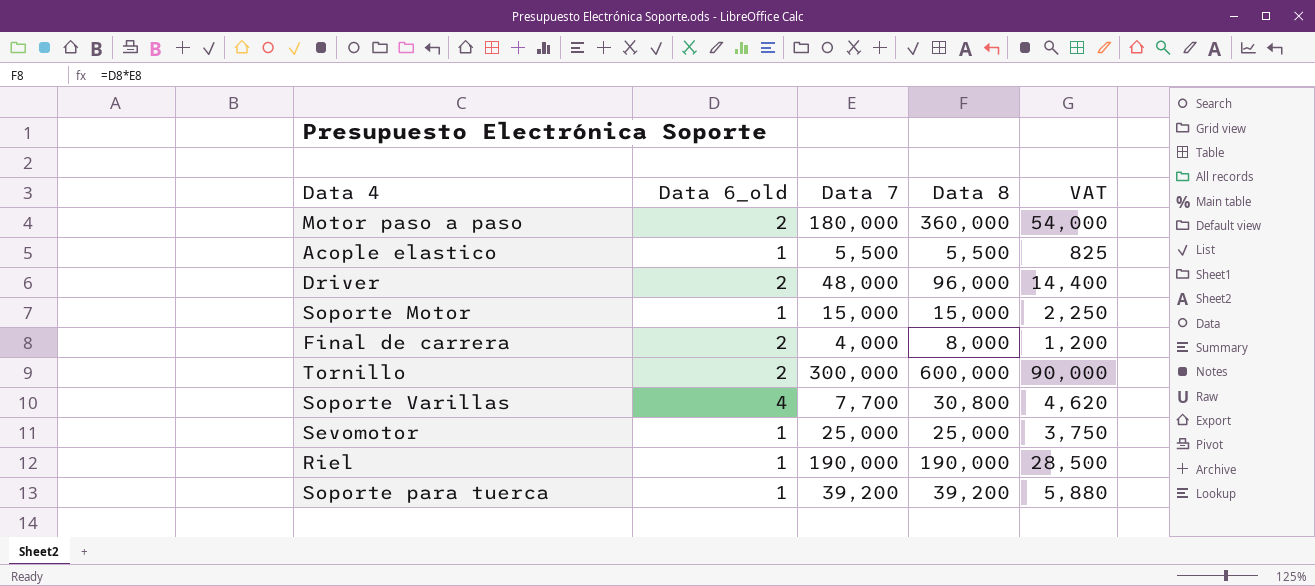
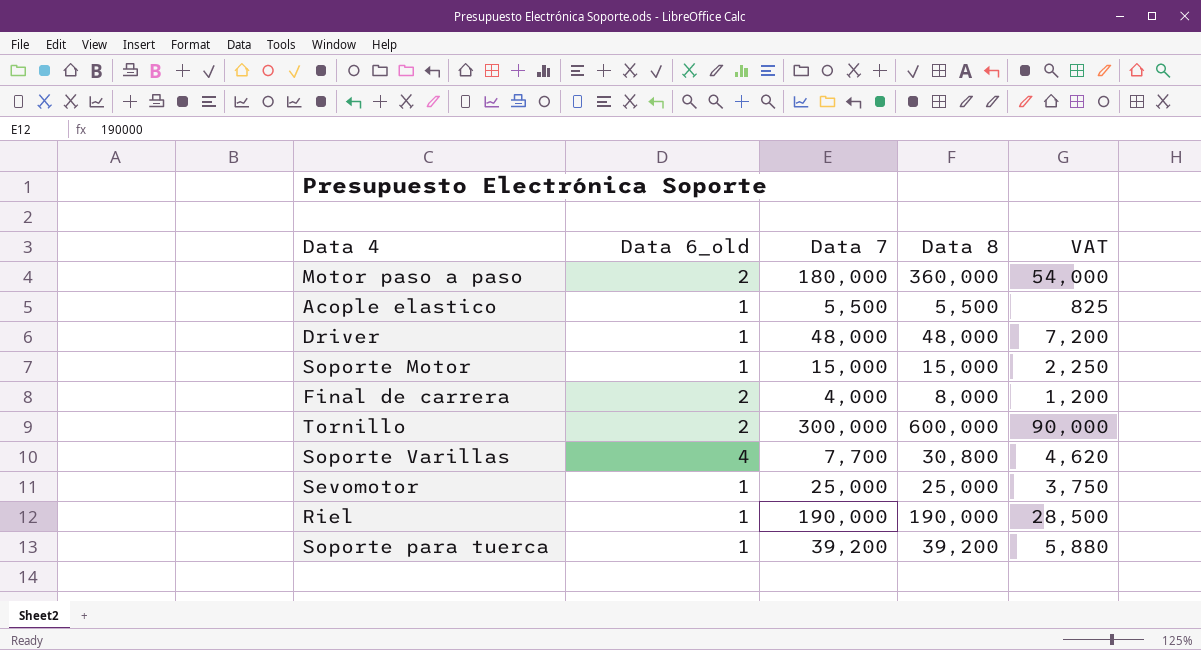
Driver | Data 6_old: 2 -> 1
Driver | Data 8: 96,000 -> 48,000
Driver | VAT: 14,400 -> 7,200

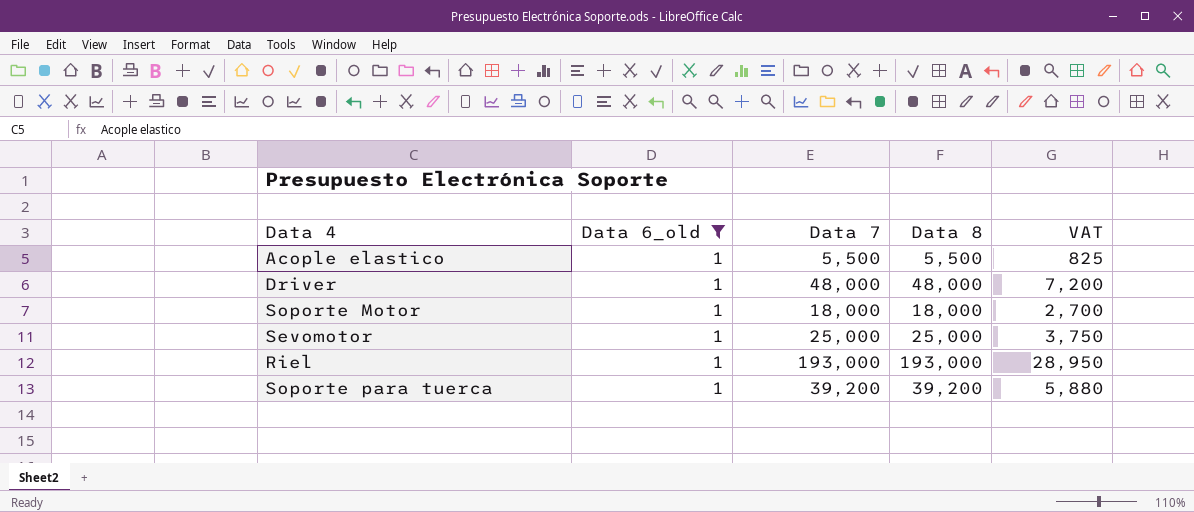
filter: none -> Data 6_old = 1
Soporte Motor | Data 7: 15,000 -> 18,000
Soporte Motor | Data 8: 15,000 -> 18,000
Soporte Motor | VAT: 2,250 -> 2,700
Riel | Data 7: 190,000 -> 193,000
Riel | Data 8: 190,000 -> 193,000
Riel | VAT: 28,500 -> 28,950

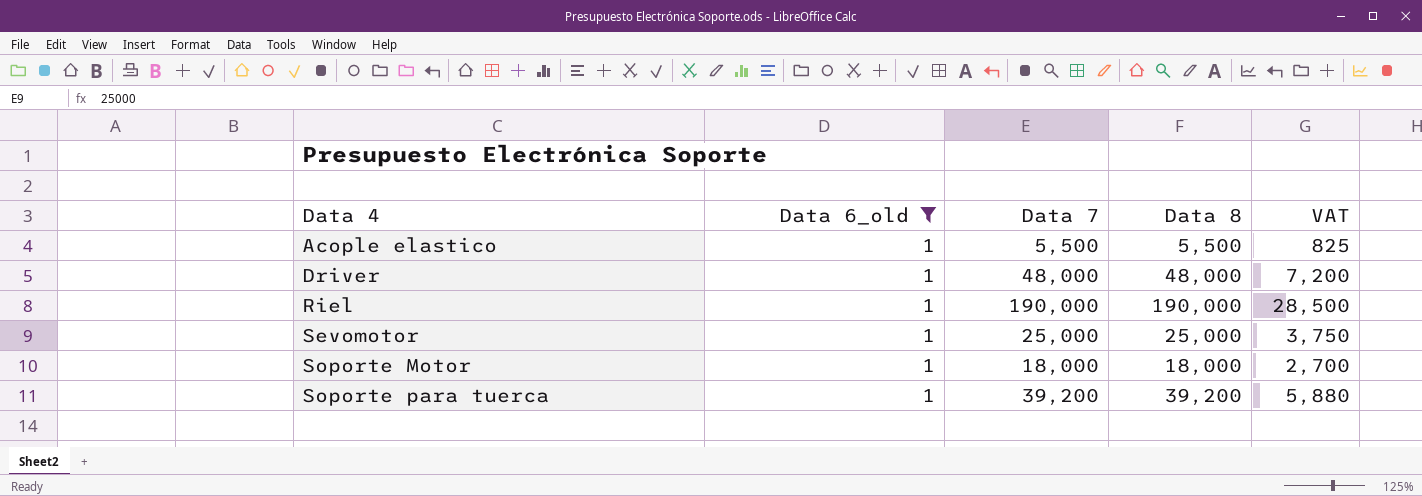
row order: none -> Data 4 ascending
Riel | Data 7: 193,000 -> 190,000
Riel | Data 8: 193,000 -> 190,000
Riel | VAT: 28,950 -> 28,500

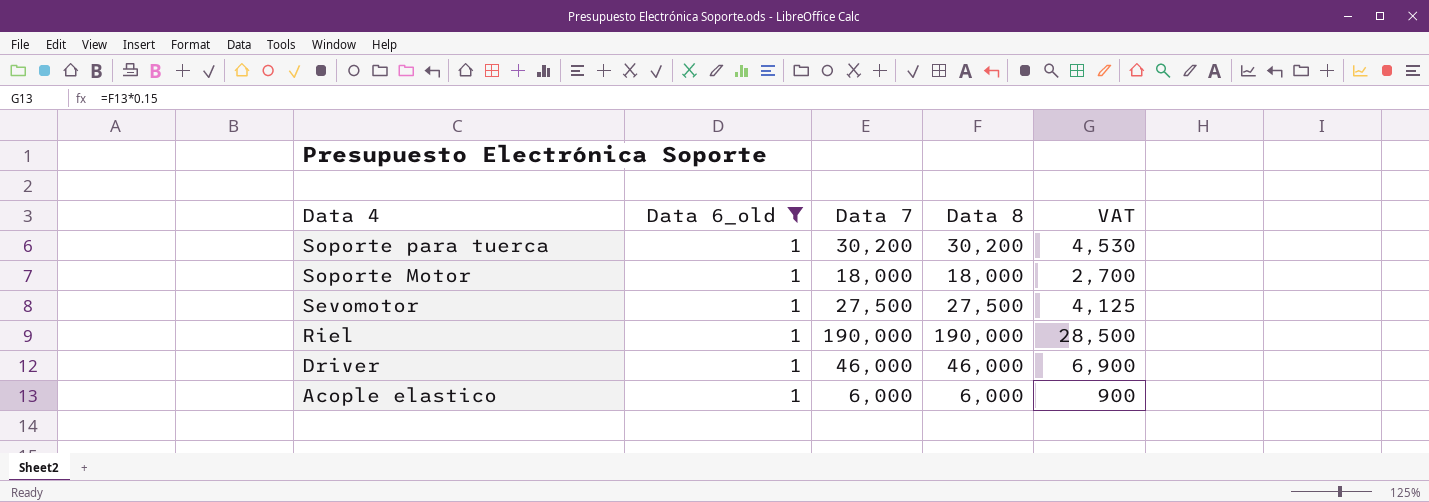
row order: Data 4 ascending -> Data 4 descending
Soporte para tuerca | Data 7: 39,200 -> 30,200
Soporte para tuerca | Data 8: 39,200 -> 30,200
Soporte para tuerca | VAT: 5,880 -> 4,530
Sevomotor | Data 7: 25,000 -> 27,500
Sevomotor | Data 8: 25,000 -> 27,500
Sevomotor | VAT: 3,750 -> 4,125
Driver | Data 7: 48,000 -> 46,000
Driver | Data 8: 48,000 -> 46,000
Driver | VAT: 7,200 -> 6,900
Acople elastico | Data 7: 5,500 -> 6,000
Acople elastico | Data 8: 5,500 -> 6,000
Acople elastico | VAT: 825 -> 900

